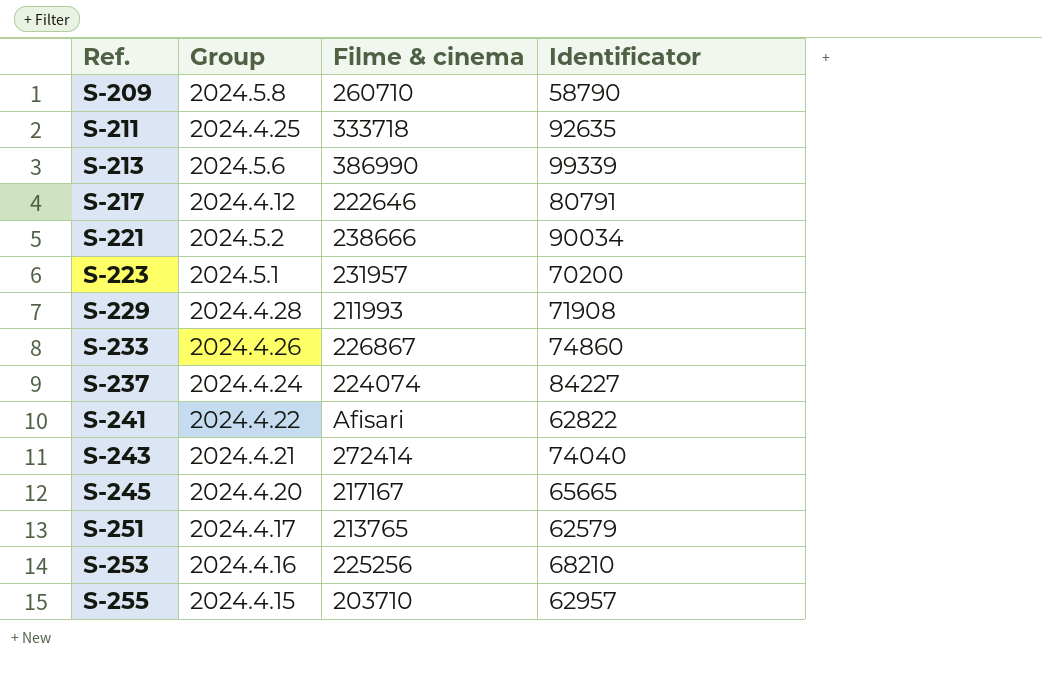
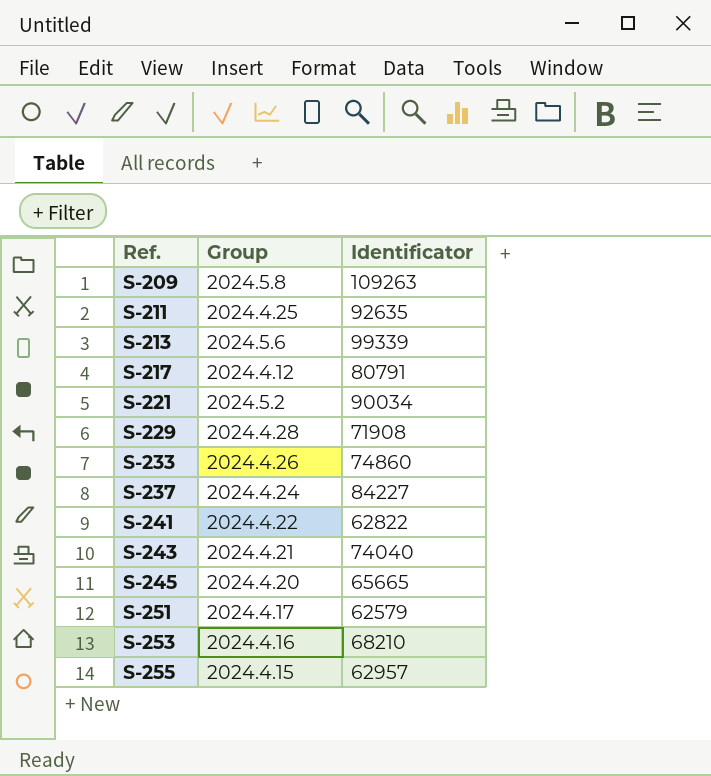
column Filme & cinema | position: 3 -> none
row S-223: 2024.5.1 | 231957 | 70200 -> none
S-209 | Identificator: 58790 -> 109263

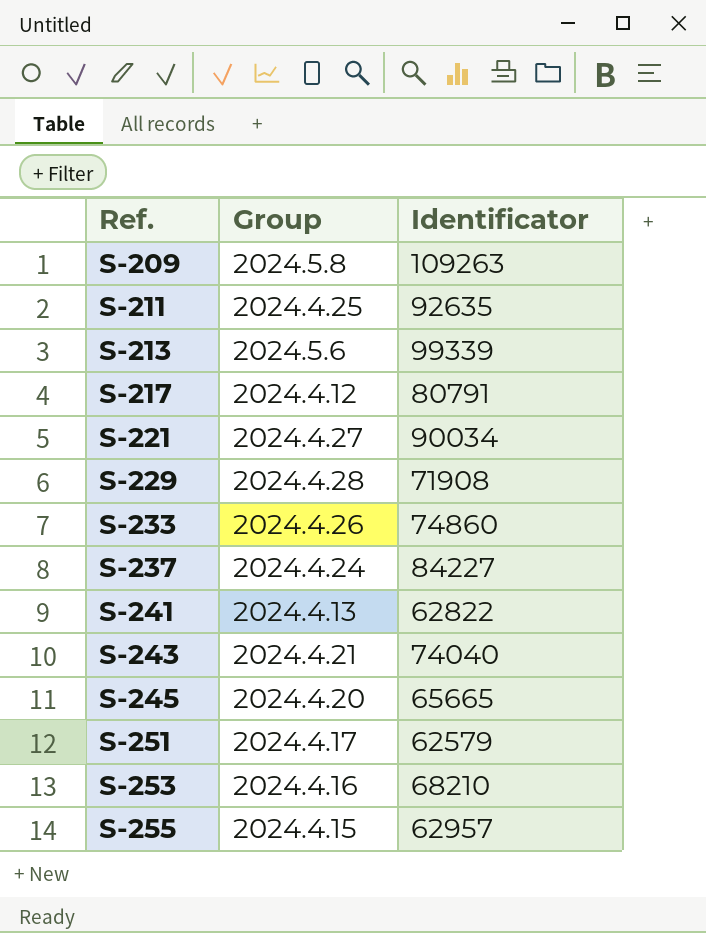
S-221 | Group: 2024.5.2 -> 2024.4.27
S-241 | Group: 2024.4.22 -> 2024.4.13

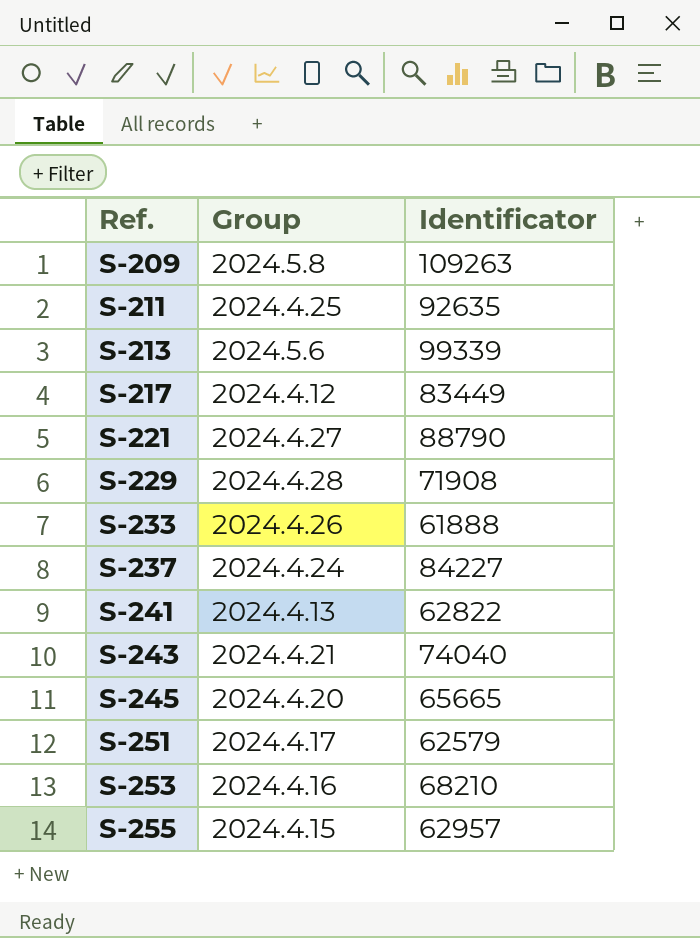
S-217 | Identificator: 80791 -> 83449
S-221 | Identificator: 90034 -> 88790
S-233 | Identificator: 74860 -> 61888

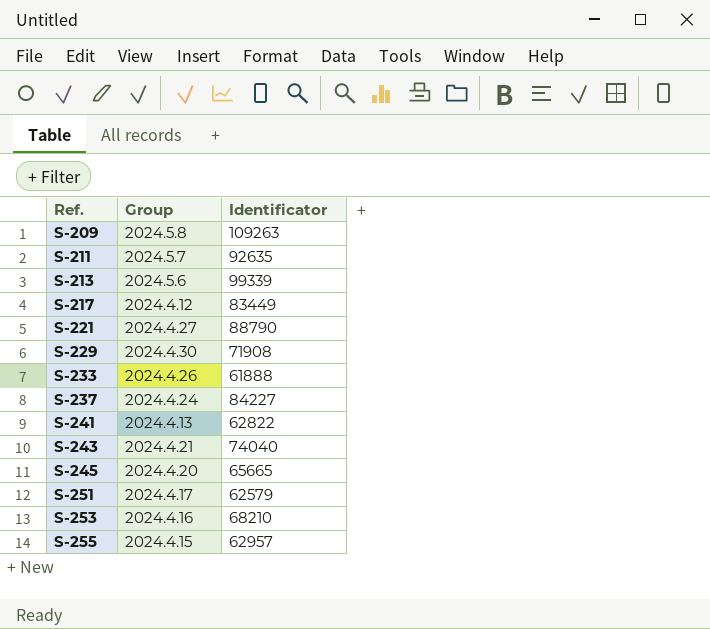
S-211 | Group: 2024.4.25 -> 2024.5.7
S-229 | Group: 2024.4.28 -> 2024.4.30

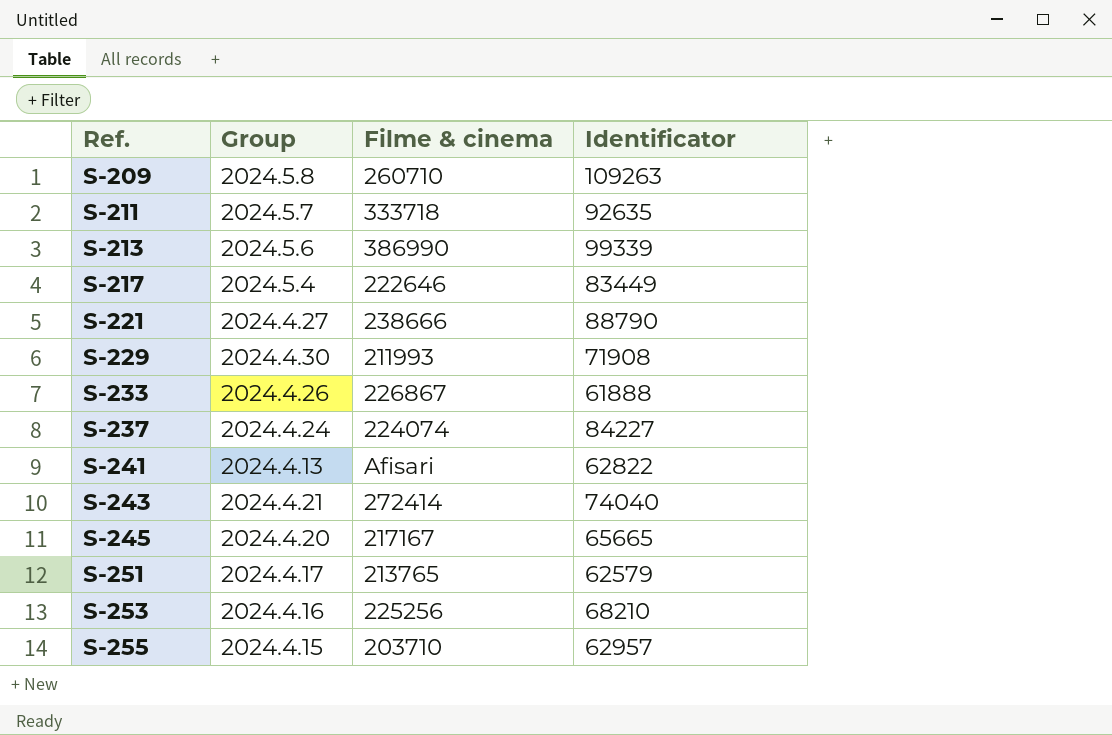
column Filme & cinema | position: none -> 3
S-217 | Group: 2024.4.12 -> 2024.5.4

